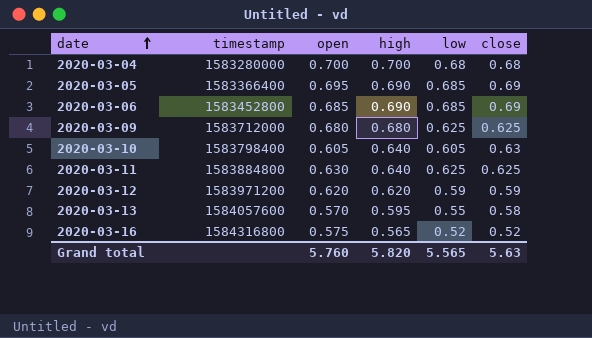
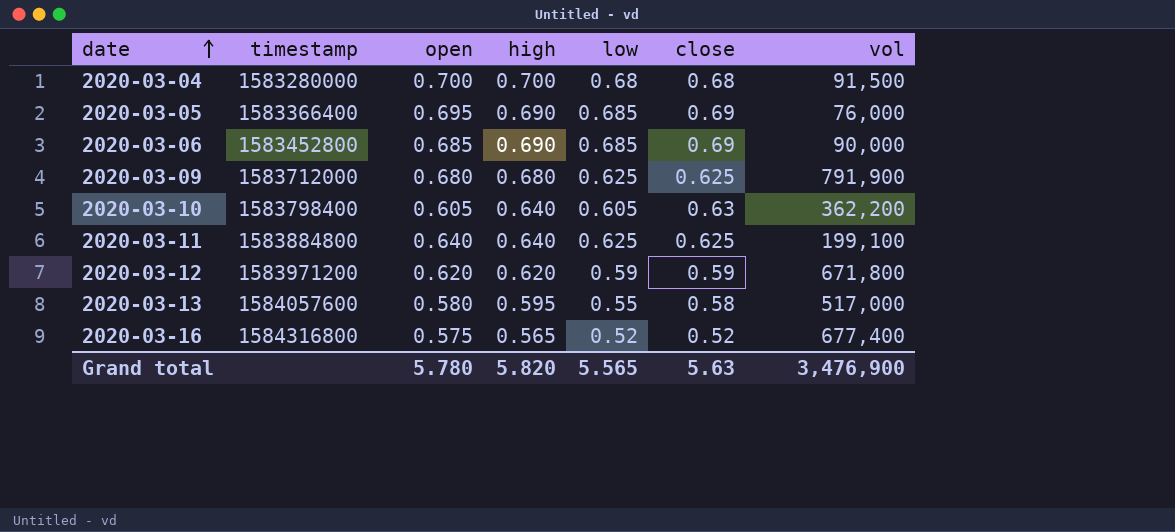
column vol | position: none -> 7
2020-03-11 | open: 0.630 -> 0.640
2020-03-13 | open: 0.570 -> 0.580
Grand total | open: 5.760 -> 5.780

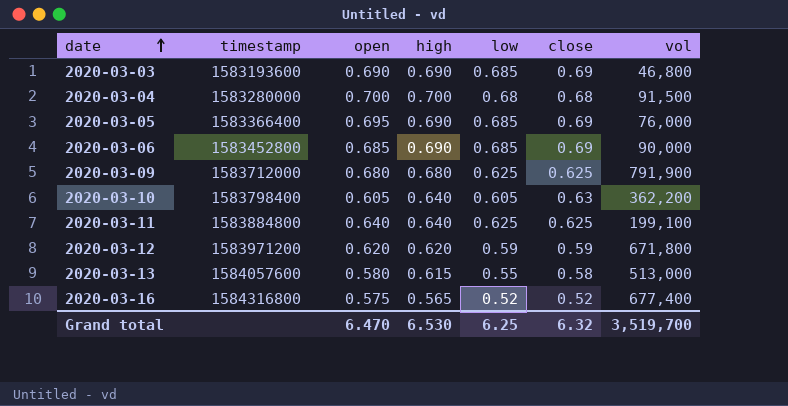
row 2020-03-03: none -> 1583193600 | 0.690 | 0.690 | 0.685 | 0.69 | 46,800
2020-03-13 | high: 0.595 -> 0.615
2020-03-13 | vol: 517,000 -> 513,000
Grand total | open: 5.780 -> 6.470
Grand total | high: 5.820 -> 6.530
Grand total | low: 5.565 -> 6.25
Grand total | close: 5.63 -> 6.32
Grand total | vol: 3,476,900 -> 3,519,700

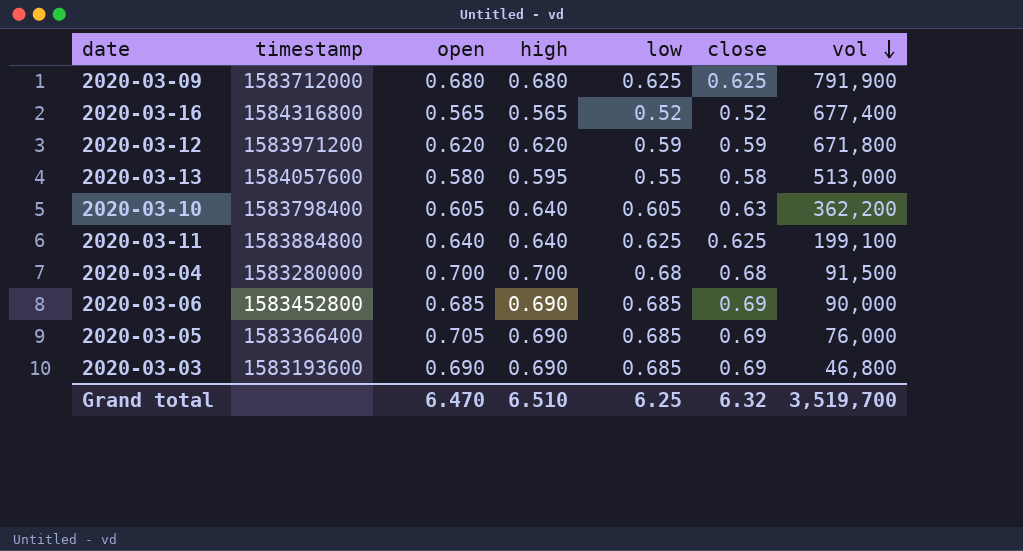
row order: date ascending -> vol descending
2020-03-16 | open: 0.575 -> 0.565
2020-03-13 | high: 0.615 -> 0.595
2020-03-05 | open: 0.695 -> 0.705
Grand total | high: 6.530 -> 6.510

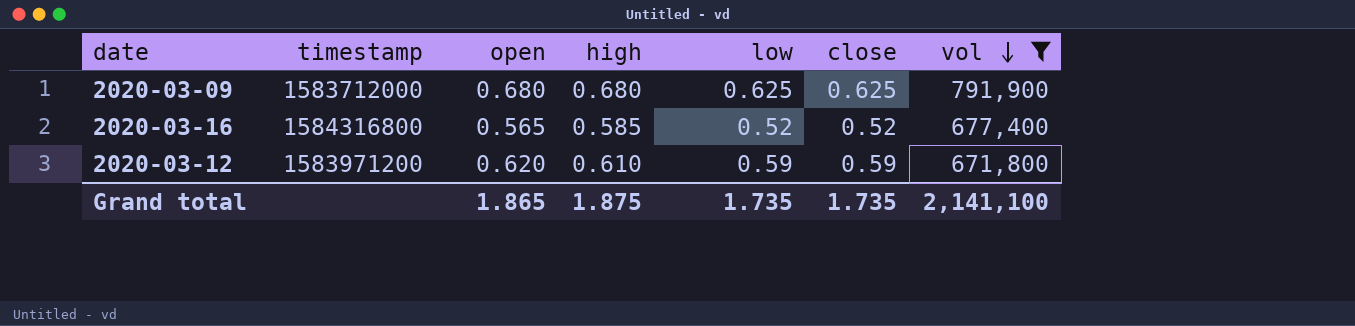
filter: none -> vol >= 671,800
2020-03-16 | high: 0.565 -> 0.585
2020-03-12 | high: 0.620 -> 0.610
Grand total | open: 6.470 -> 1.865
Grand total | high: 6.510 -> 1.875
Grand total | low: 6.25 -> 1.735
Grand total | close: 6.32 -> 1.735
Grand total | vol: 3,519,700 -> 2,141,100

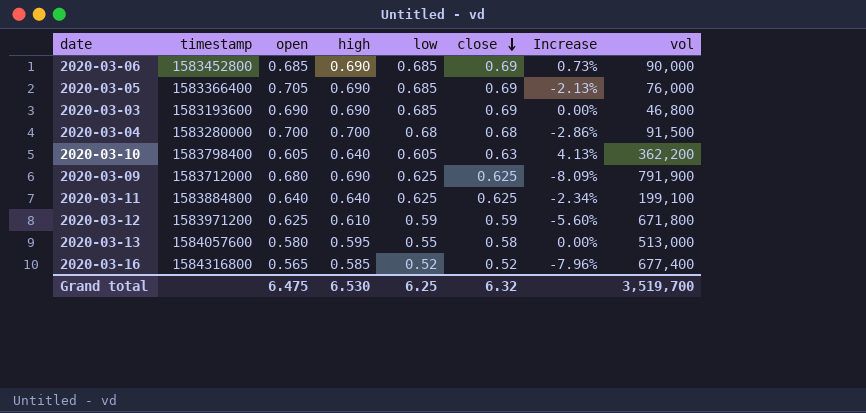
filter: vol >= 671,800 -> none
row order: vol descending -> close descending
column Increase | formula: none -> ([close] - [open]) / [open]
2020-03-09 | high: 0.680 -> 0.690
2020-03-12 | open: 0.620 -> 0.625
Grand total | open: 1.865 -> 6.475
Grand total | high: 1.875 -> 6.530
Grand total | low: 1.735 -> 6.25
Grand total | close: 1.735 -> 6.32
Grand total | vol: 2,141,100 -> 3,519,700

